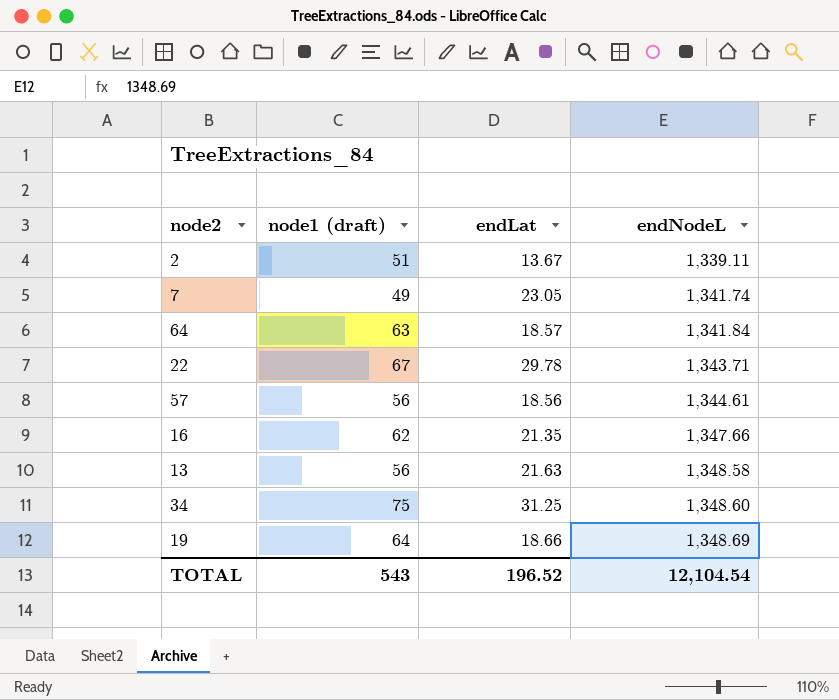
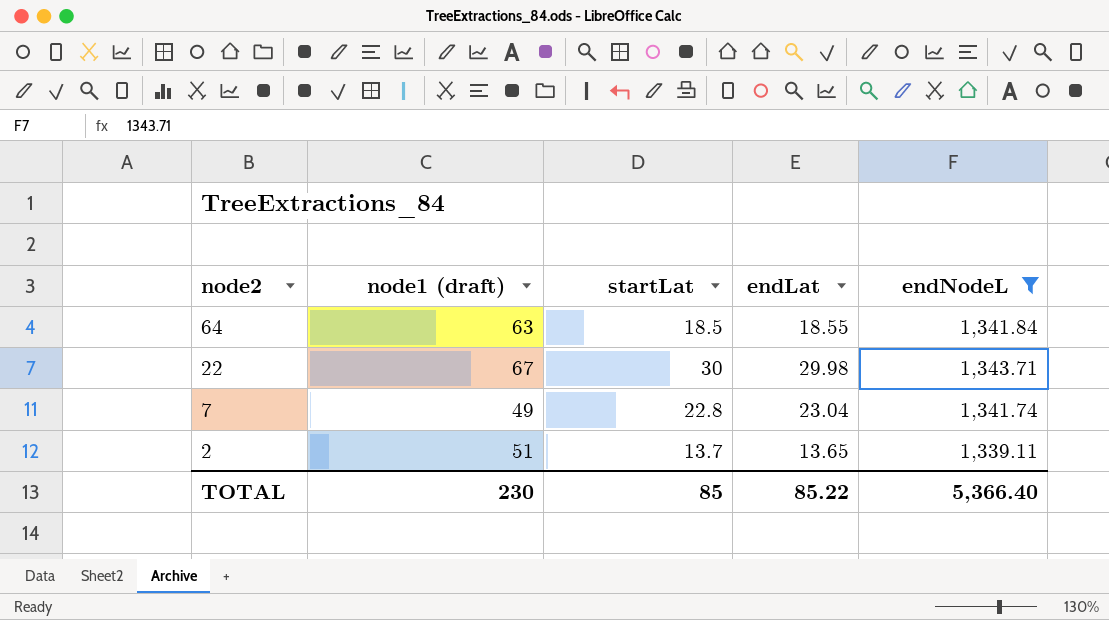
filter: none -> endNodeL <= 1,343.71
row order: endNodeL ascending -> node2 descending
column startLat | position: none -> 3
64 | endLat: 18.57 -> 18.55
22 | endLat: 29.78 -> 29.98
7 | endLat: 23.05 -> 23.04
2 | endLat: 13.67 -> 13.65
TOTAL | node1 (draft): 543 -> 230
TOTAL | endLat: 196.52 -> 85.22
TOTAL | endNodeL: 12,104.54 -> 5,366.40

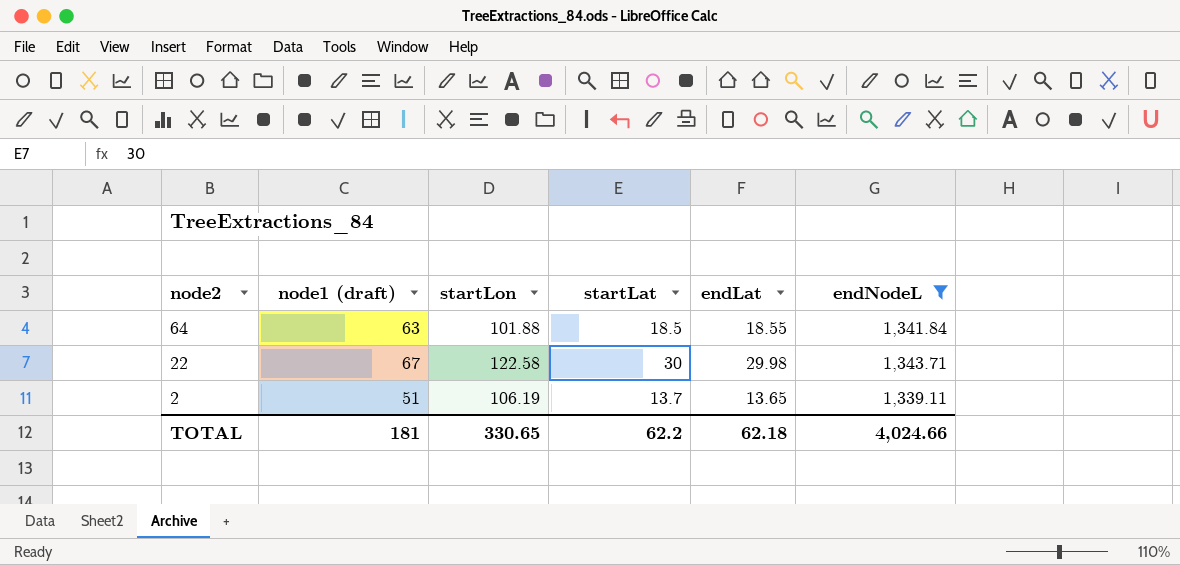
column startLon | position: none -> 3
row 7: 49 | 22.8 | 23.04 | 1,341.74 -> none
TOTAL | node1 (draft): 230 -> 181
TOTAL | startLat: 85 -> 62.2
TOTAL | endLat: 85.22 -> 62.18
TOTAL | endNodeL: 5,366.40 -> 4,024.66

